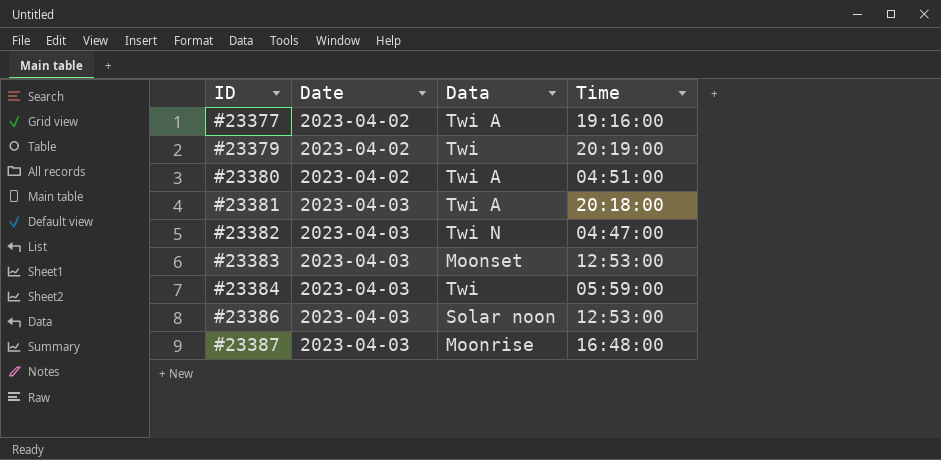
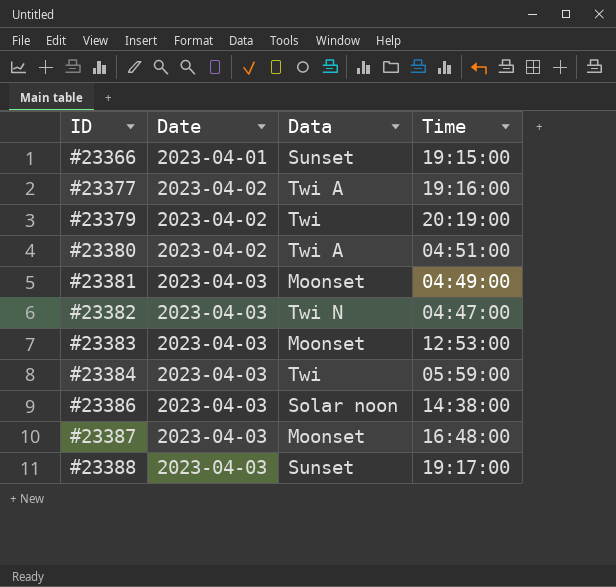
row #23366: none -> 2023-04-01 | Sunset | 19:15:00
#23381 | Data: Twi A -> Moonset
#23381 | Time: 20:18:00 -> 04:49:00
#23386 | Time: 12:53:00 -> 14:38:00
#23387 | Data: Moonrise -> Moonset
row #23388: none -> 2023-04-03 | Sunset | 19:17:00

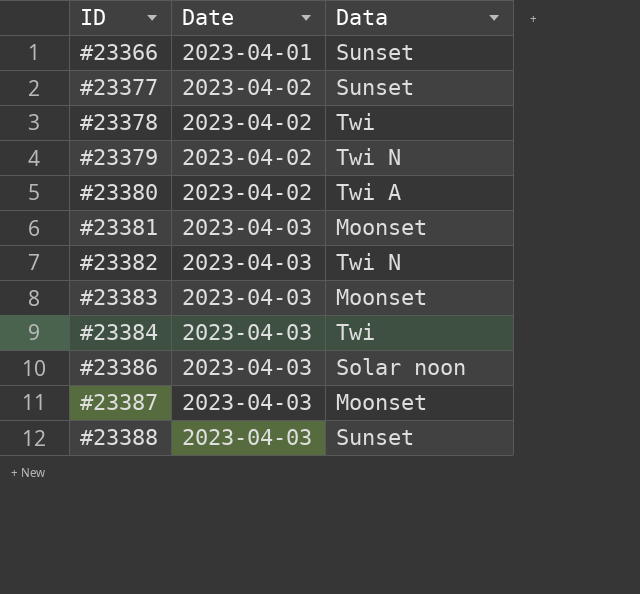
column Time | position: 4 -> none
#23377 | Data: Twi A -> Sunset
row #23378: none -> 2023-04-02 | Twi
#23379 | Data: Twi -> Twi N

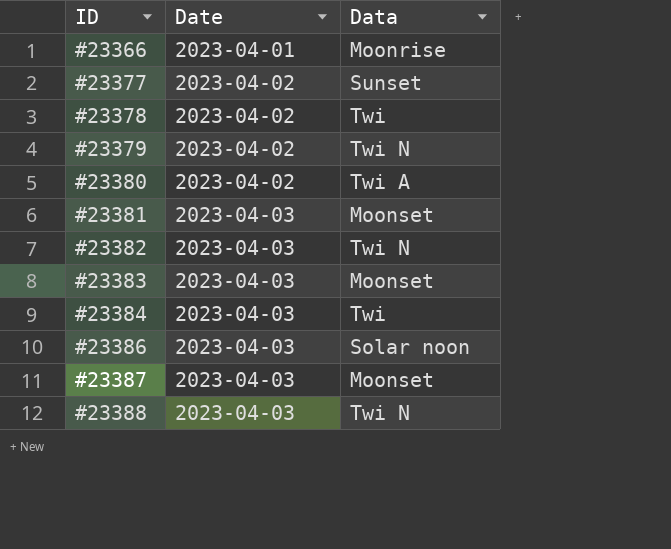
#23366 | Data: Sunset -> Moonrise
#23388 | Data: Sunset -> Twi N

